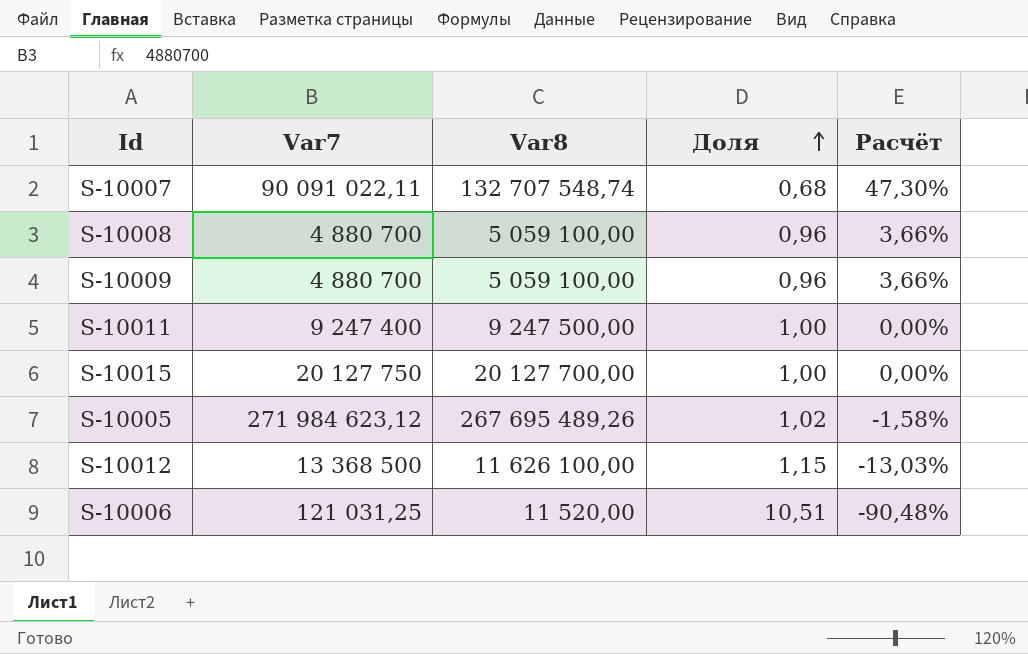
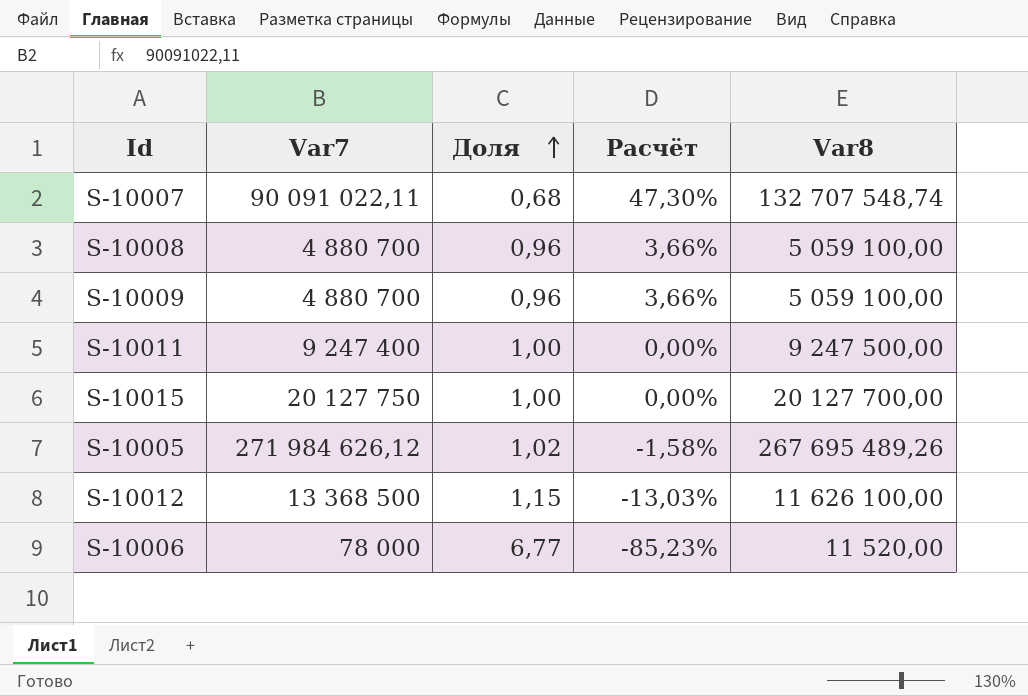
column Var8 | position: 3 -> 5
S-10005 | Var7: 271 984 623,12 -> 271 984 626,12
S-10006 | Var7: 121 031,25 -> 78 000
S-10006 | Доля: 10,51 -> 6,77
S-10006 | Расчёт: -90,48% -> -85,23%

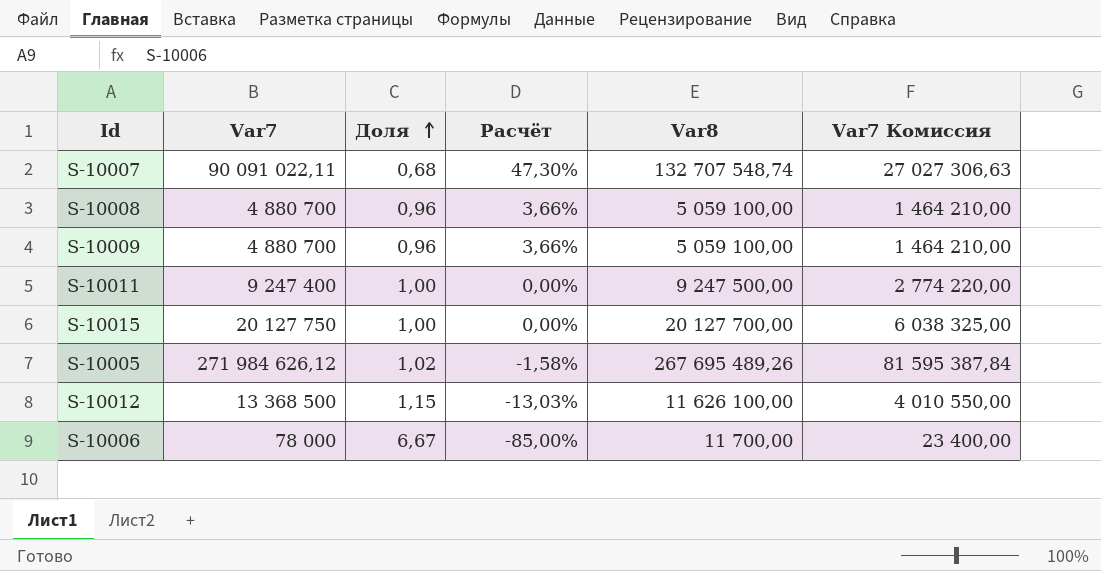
column Var7 Комиссия | formula: none -> [Var7] * 0,3
S-10006 | Доля: 6,77 -> 6,67
S-10006 | Расчёт: -85,23% -> -85,00%
S-10006 | Var8: 11 520,00 -> 11 700,00

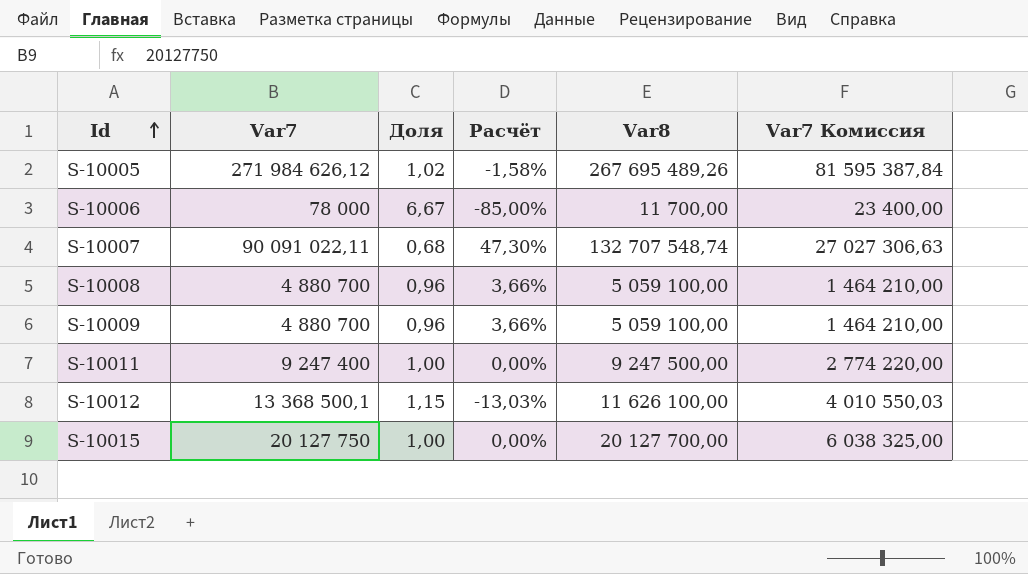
row order: Доля ascending -> Id ascending
S-10012 | Var7: 13 368 500 -> 13 368 500,1
S-10012 | Var7 Комиссия: 4 010 550,00 -> 4 010 550,03

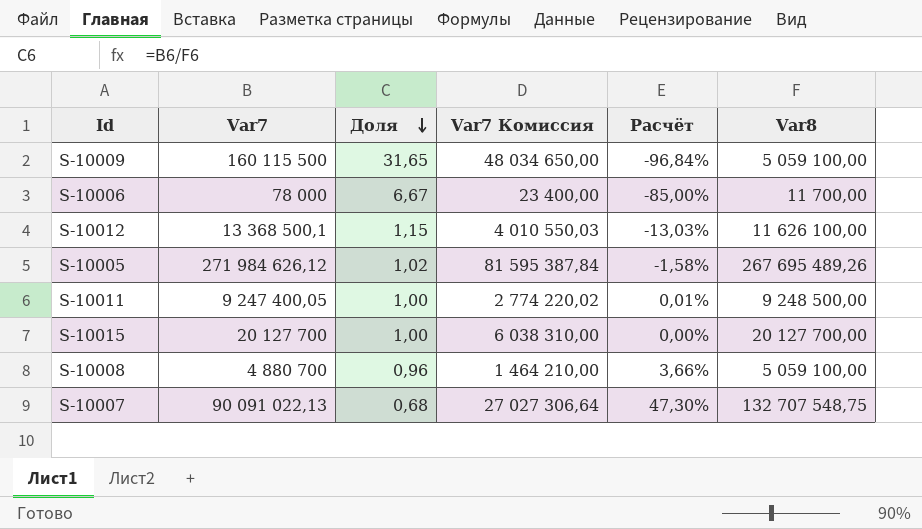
row order: Id ascending -> Доля descending
column Var7 Комиссия | position: 6 -> 4
S-10009 | Var7: 4 880 700 -> 160 115 500
S-10009 | Доля: 0,96 -> 31,65
S-10009 | Var7 Комиссия: 1 464 210,00 -> 48 034 650,00
S-10009 | Расчёт: 3,66% -> -96,84%
S-10011 | Var7: 9 247 400 -> 9 247 400,05
S-10011 | Var7 Комиссия: 2 774 220,00 -> 2 774 220,02
S-10011 | Расчёт: 0,00% -> 0,01%
S-10011 | Var8: 9 247 500,00 -> 9 248 500,00
S-10015 | Var7: 20 127 750 -> 20 127 700
S-10015 | Var7 Комиссия: 6 038 325,00 -> 6 038 310,00
S-10007 | Var7: 90 091 022,11 -> 90 091 022,13
S-10007 | Var7 Комиссия: 27 027 306,63 -> 27 027 306,64
S-10007 | Var8: 132 707 548,74 -> 132 707 548,75

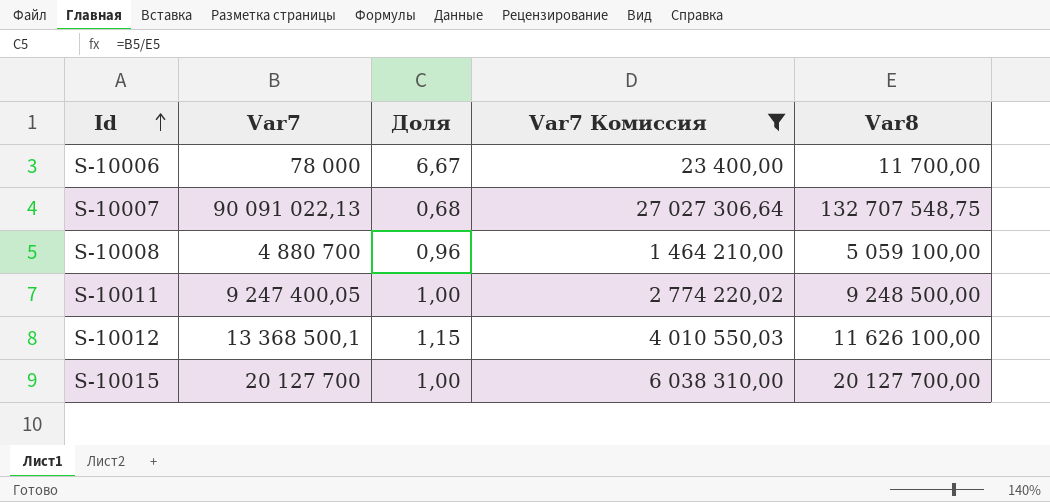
filter: none -> Var7 Комиссия <= 27 027 306,64
row order: Доля descending -> Id ascending
column Расчёт | formula: ([Var8] - [Var7]) / [Var7] -> none

